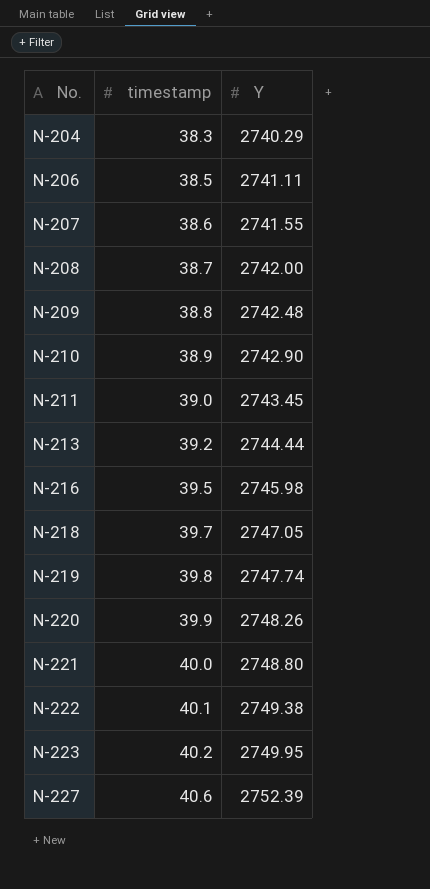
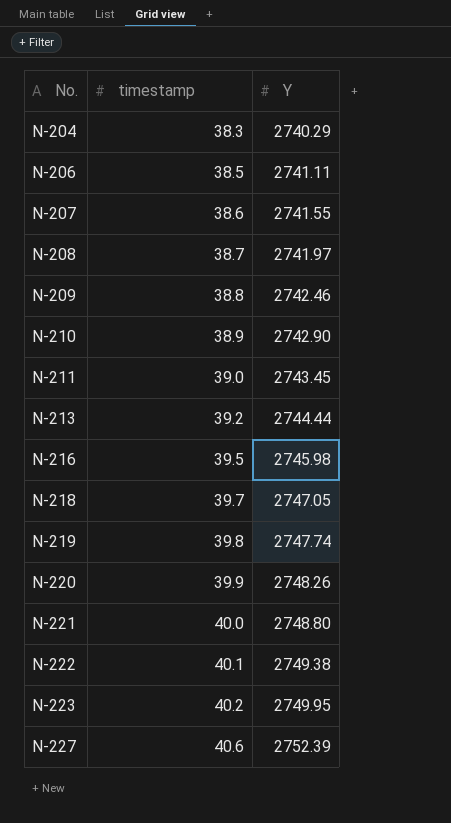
N-208 | Y: 2742.00 -> 2741.97
N-209 | Y: 2742.48 -> 2742.46

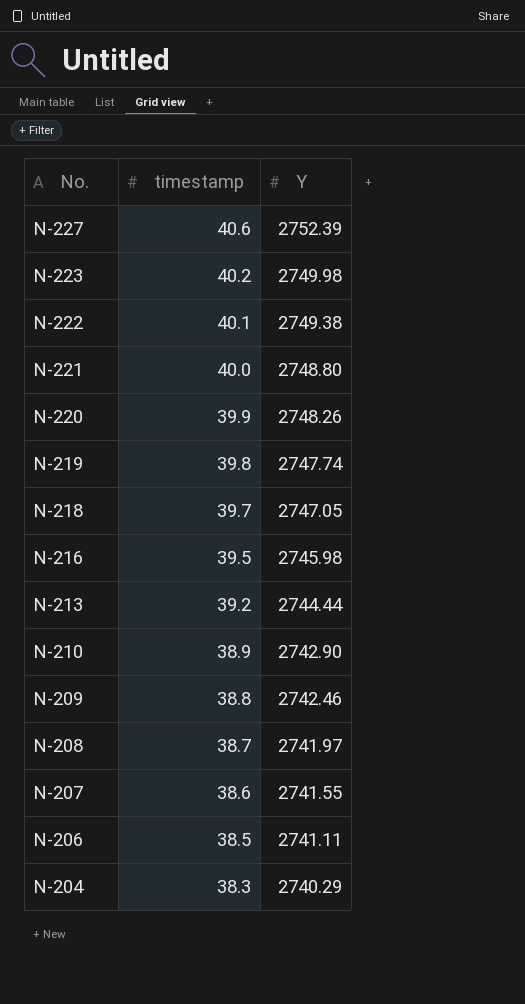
row order: No. ascending -> No. descending
row N-211: 39.0 | 2743.45 -> none
N-223 | Y: 2749.95 -> 2749.98

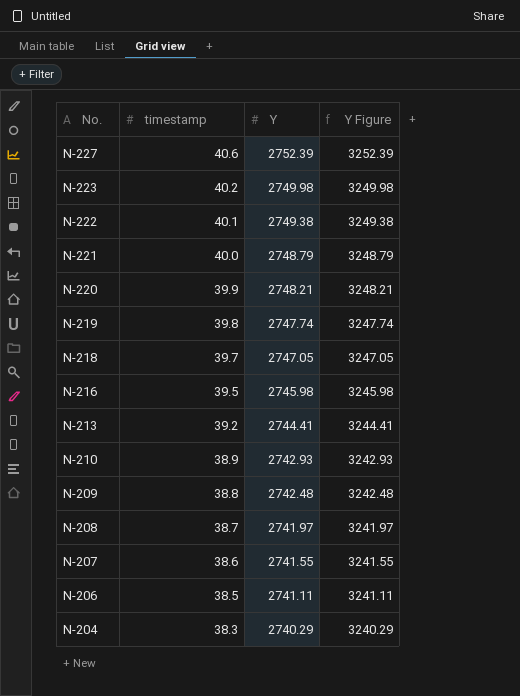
column Y Figure | formula: none -> [Y] + 500
N-221 | Y: 2748.80 -> 2748.79
N-220 | Y: 2748.26 -> 2748.21
N-213 | Y: 2744.44 -> 2744.41
N-210 | Y: 2742.90 -> 2742.93
N-209 | Y: 2742.46 -> 2742.48

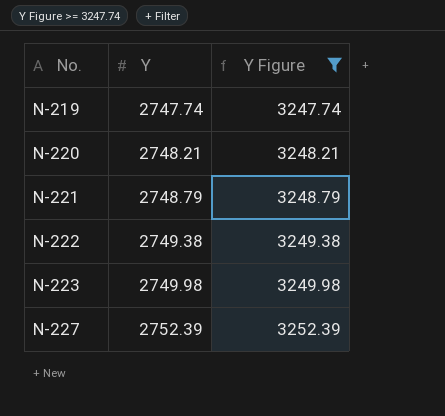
filter: none -> Y Figure >= 3247.74
row order: No. descending -> No. ascending
column timestamp | position: 2 -> none

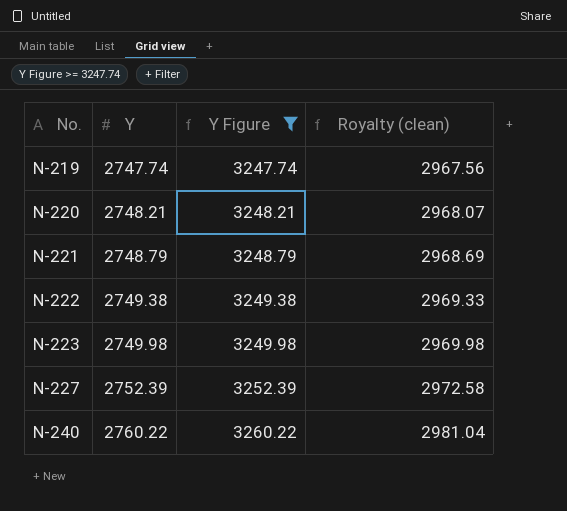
column Royalty (clean) | formula: none -> [Y] * 1.08
row N-240: none -> 2760.22 | 3260.22 | 2981.04

